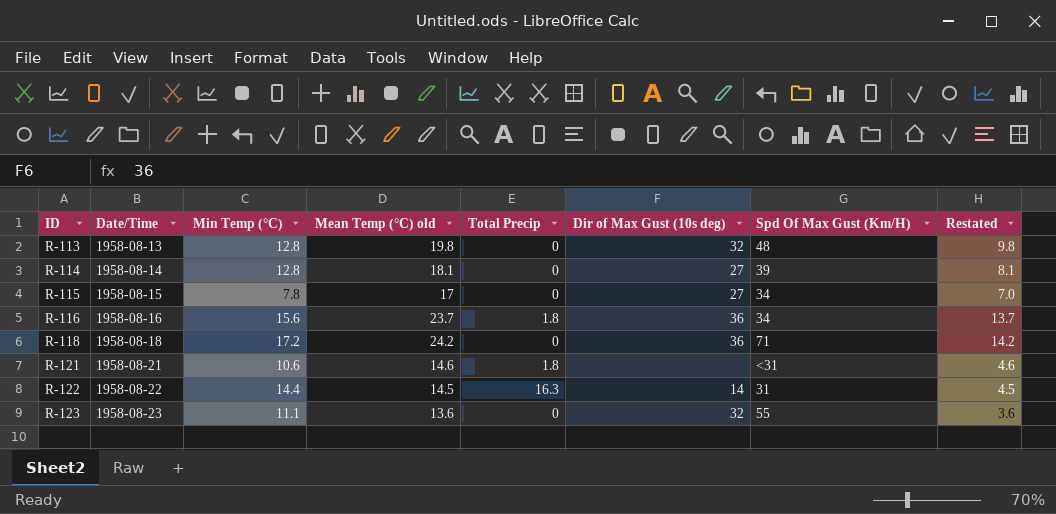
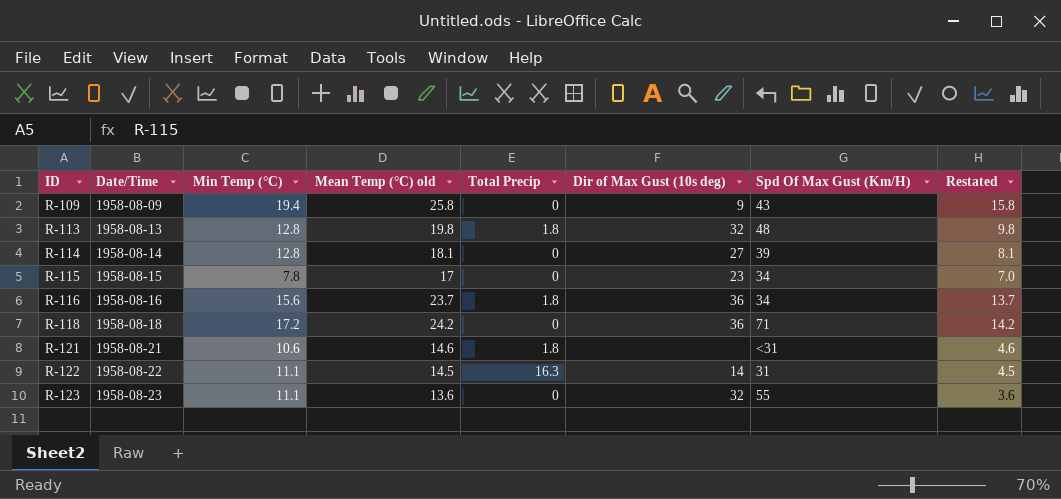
row R-109: none -> 1958-08-09 | 19.4 | 25.8 | 0 | 9 | 43 | 15.8
R-113 | Total Precip: 0 -> 1.8
R-115 | Dir of Max Gust (10s deg): 27 -> 23
R-122 | Min Temp (°C): 14.4 -> 11.1

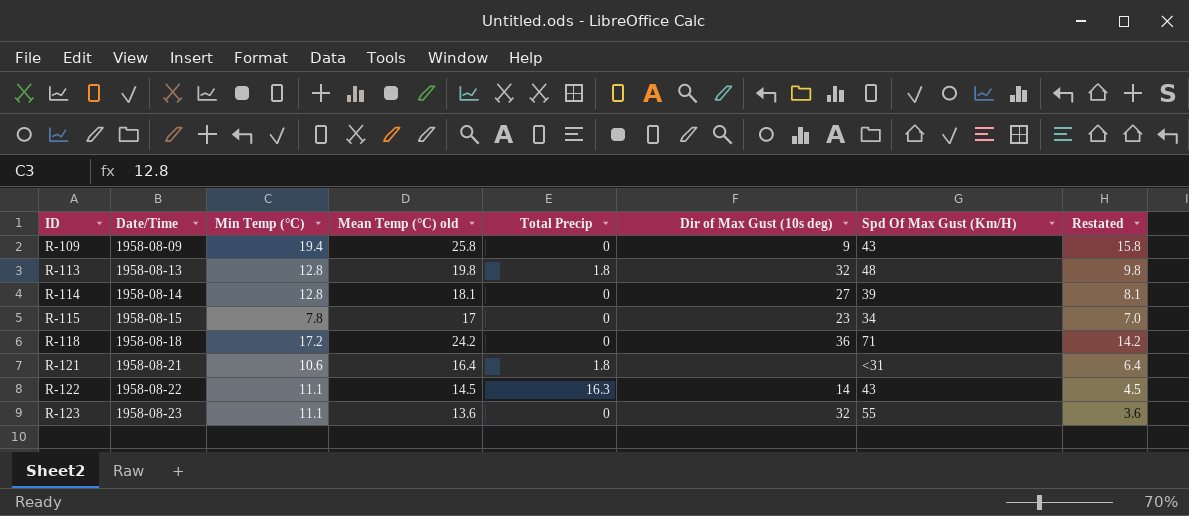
row R-116: 1958-08-16 | 15.6 | 23.7 | 1.8 | 36 | 34 | 13.7 -> none
R-121 | Mean Temp (°C) old: 14.6 -> 16.4
R-121 | Restated: 4.6 -> 6.4
R-122 | Spd Of Max Gust (Km/H): 31 -> 43

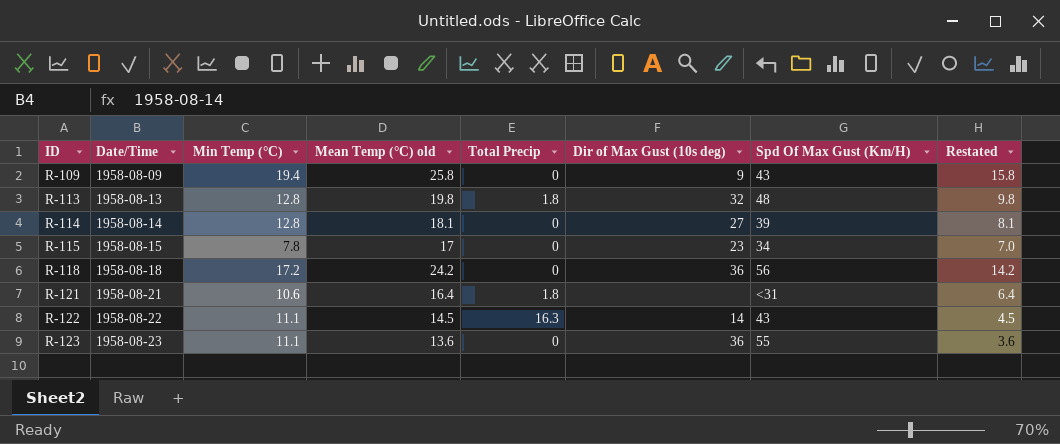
R-118 | Spd Of Max Gust (Km/H): 71 -> 56
R-123 | Dir of Max Gust (10s deg): 32 -> 36

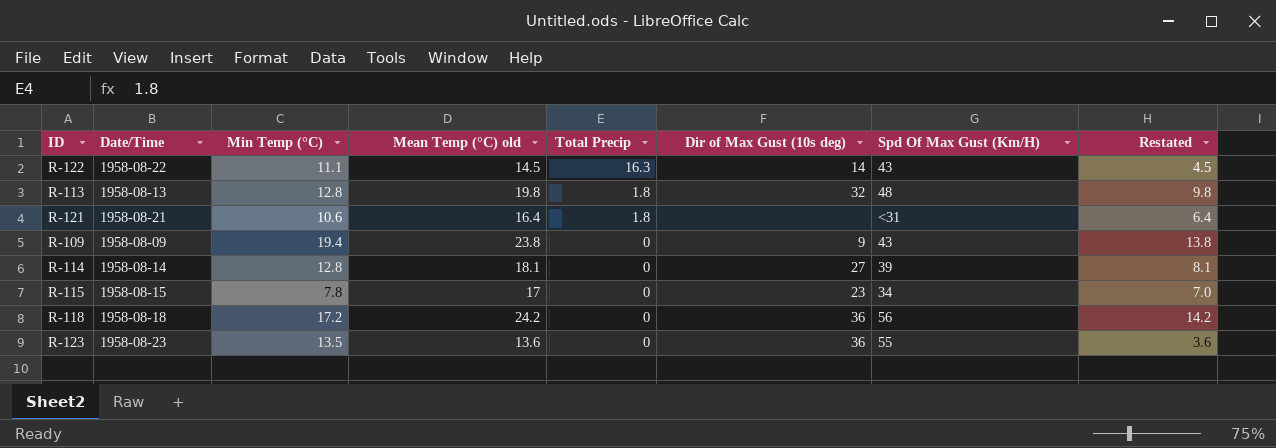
row order: ID ascending -> Total Precip descending
R-109 | Mean Temp (°C) old: 25.8 -> 23.8
R-109 | Restated: 15.8 -> 13.8
R-123 | Min Temp (°C): 11.1 -> 13.5

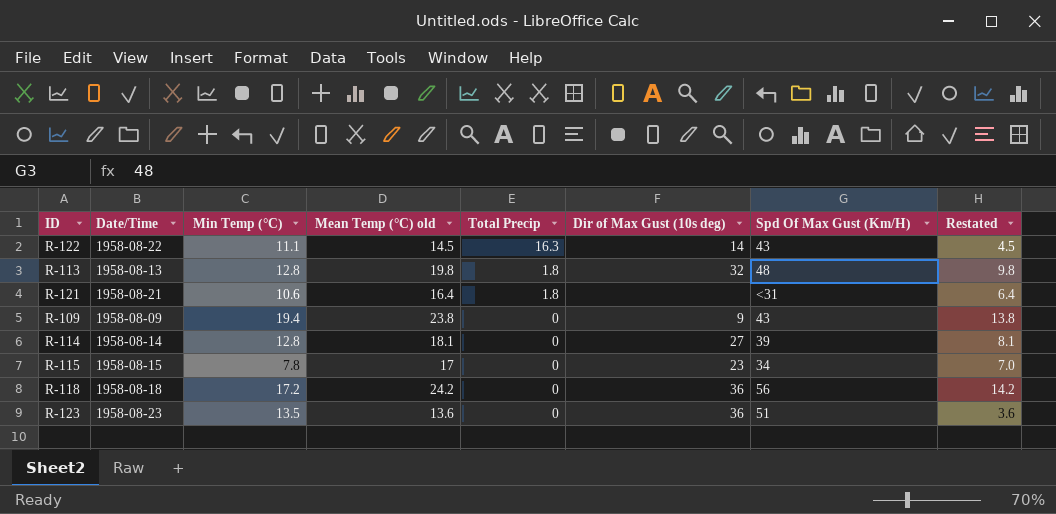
R-123 | Spd Of Max Gust (Km/H): 55 -> 51

